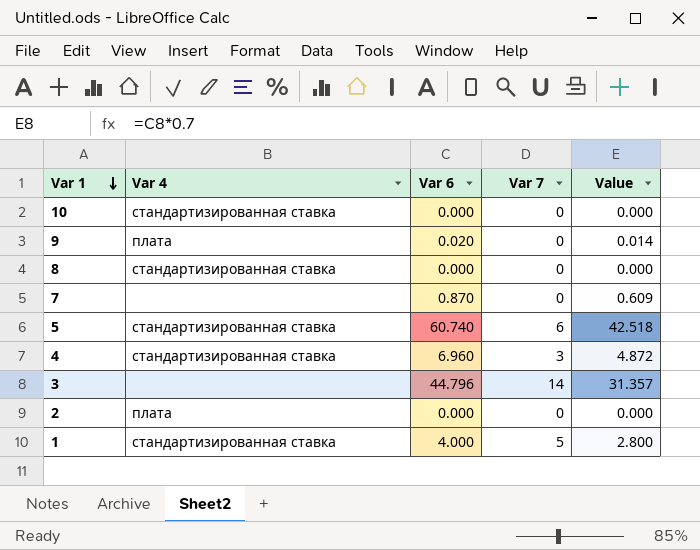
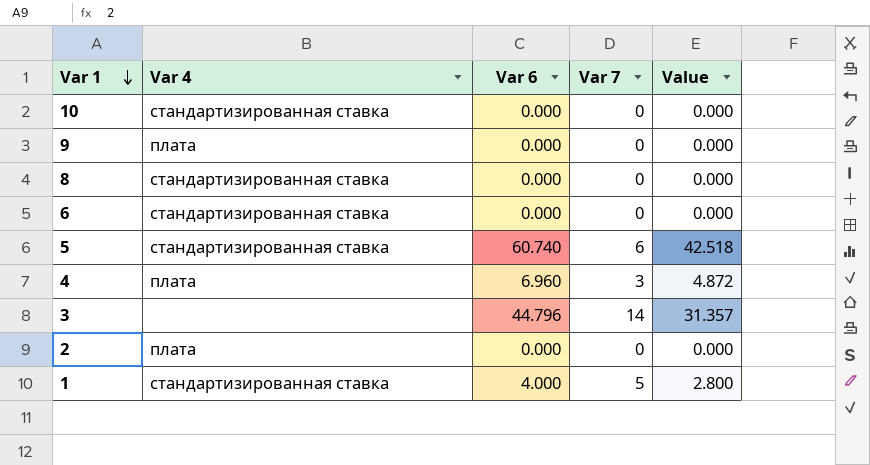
row 7: none | 0.870 | 0 | 0.609 -> none
9 | Var 6: 0.020 -> 0.000
9 | Value: 0.014 -> 0.000
row 6: none -> стандартизированная ставка | 0.000 | 0 | 0.000
4 | Var 4: стандартизированная ставка -> плата

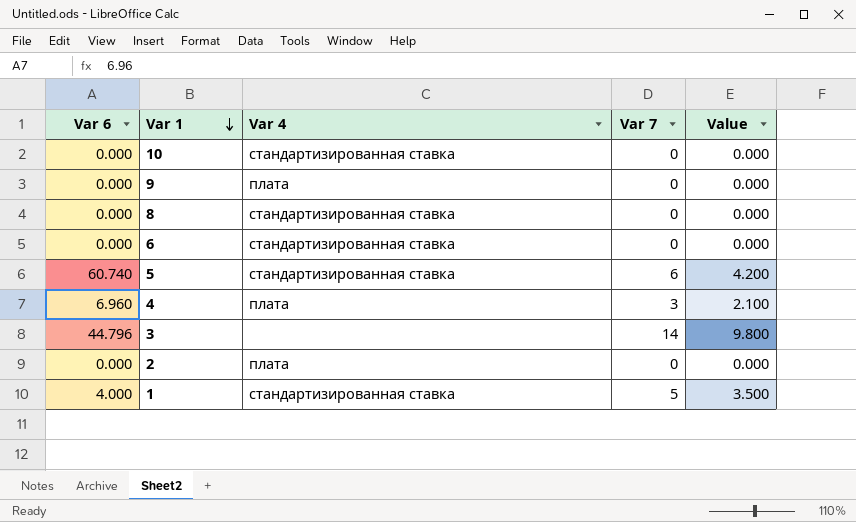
column Var 6 | position: 3 -> 1
column Value | formula: [Var 6] * 0.7 -> [Var 7] * 0.7

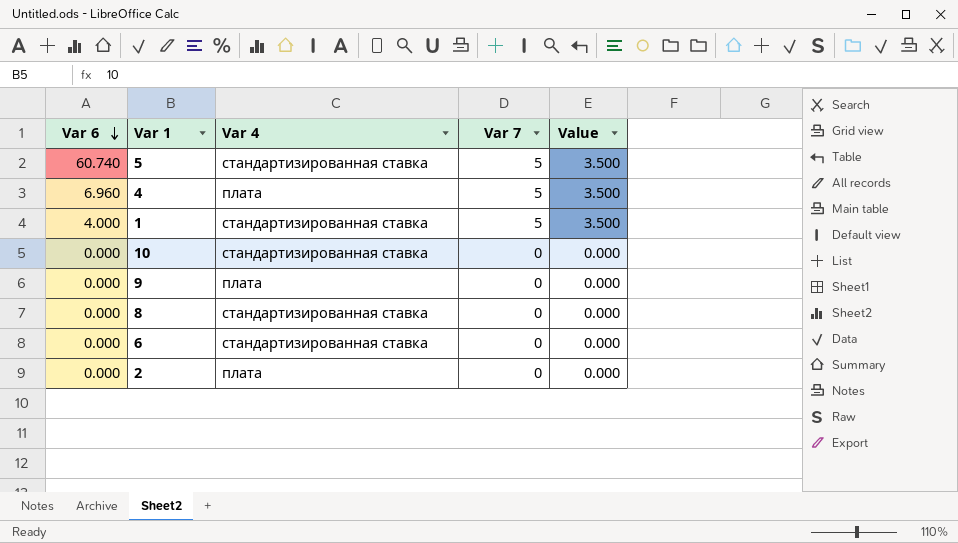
row order: Var 1 descending -> Var 6 descending
row 3: 44.796 | none | 14 | 9.800 -> none
5 | Var 7: 6 -> 5
5 | Value: 4.200 -> 3.500
4 | Var 7: 3 -> 5
4 | Value: 2.100 -> 3.500

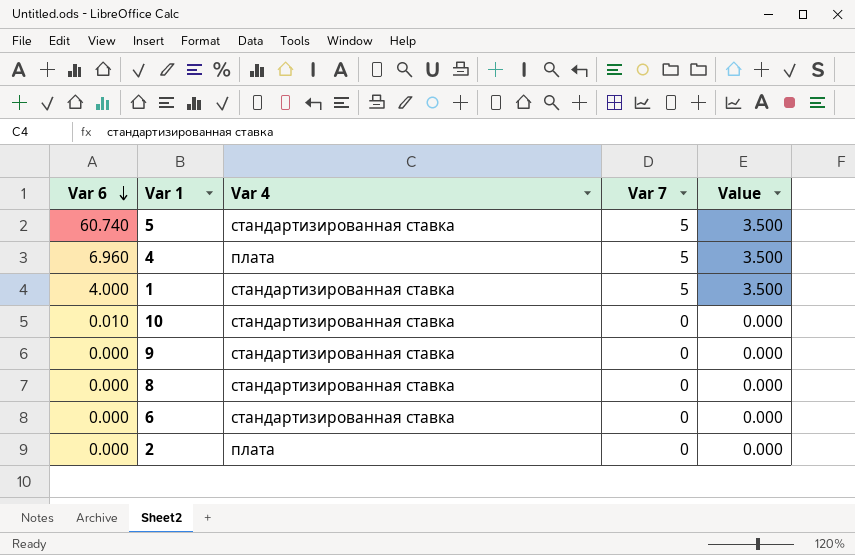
10 | Var 6: 0.000 -> 0.010
9 | Var 4: плата -> стандартизированная ставка

